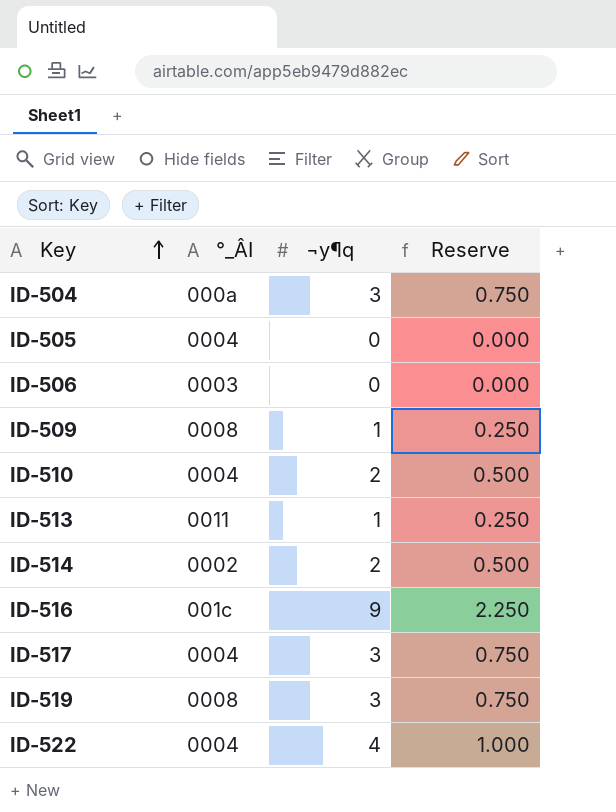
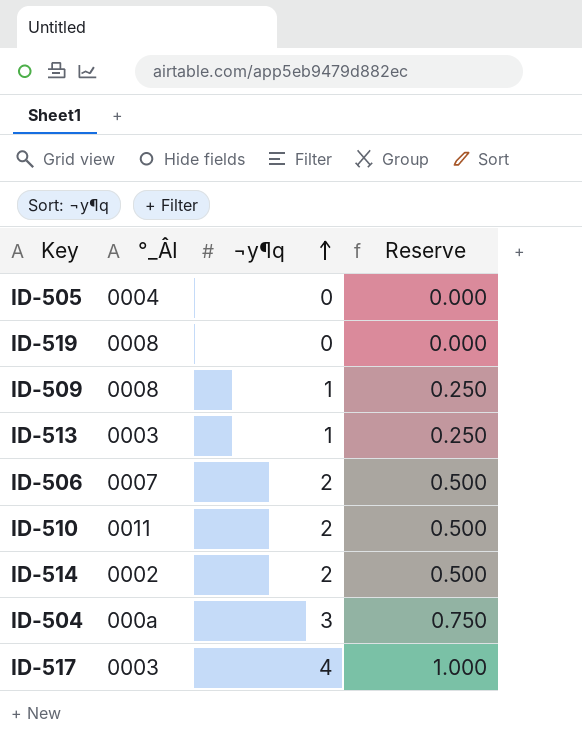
row order: Key ascending -> ¬y¶q ascending
row ID-516: 001c | 9 | 2.250 -> none
row ID-522: 0004 | 4 | 1.000 -> none
ID-519 | ¬y¶q: 3 -> 0
ID-519 | Reserve: 0.750 -> 0.000
ID-513 | °_ÂI: 0011 -> 0003
ID-506 | °_ÂI: 0003 -> 0007
ID-506 | ¬y¶q: 0 -> 2
ID-506 | Reserve: 0.000 -> 0.500
ID-510 | °_ÂI: 0004 -> 0011
ID-517 | °_ÂI: 0004 -> 0003
ID-517 | ¬y¶q: 3 -> 4
ID-517 | Reserve: 0.750 -> 1.000

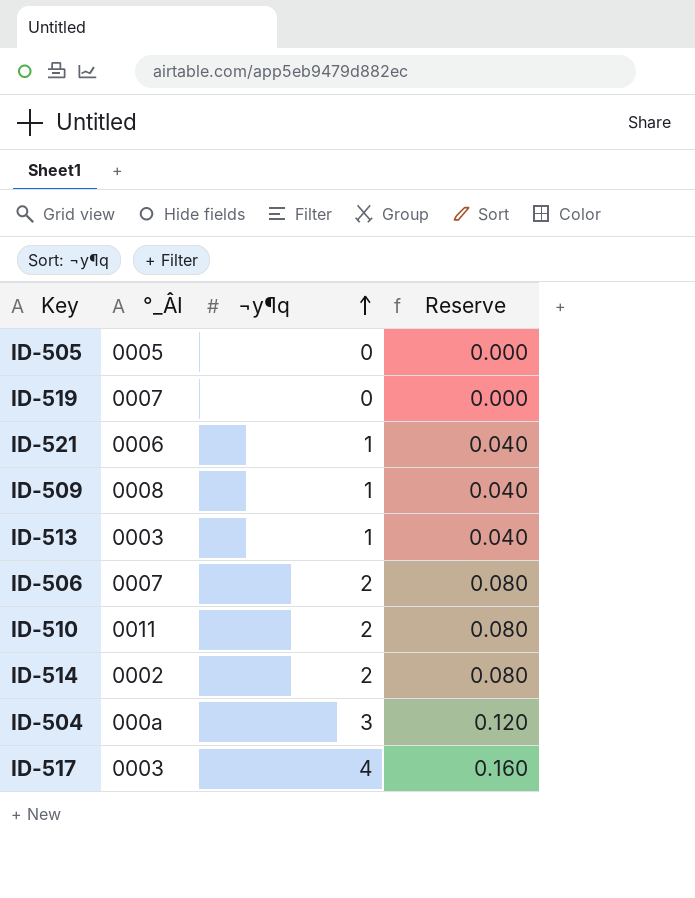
column Reserve | formula: [¬y¶q] * 0.25 -> [¬y¶q] * 0.04
ID-505 | °_ÂI: 0004 -> 0005
ID-519 | °_ÂI: 0008 -> 0007
row ID-521: none -> 0006 | 1 | 0.040

